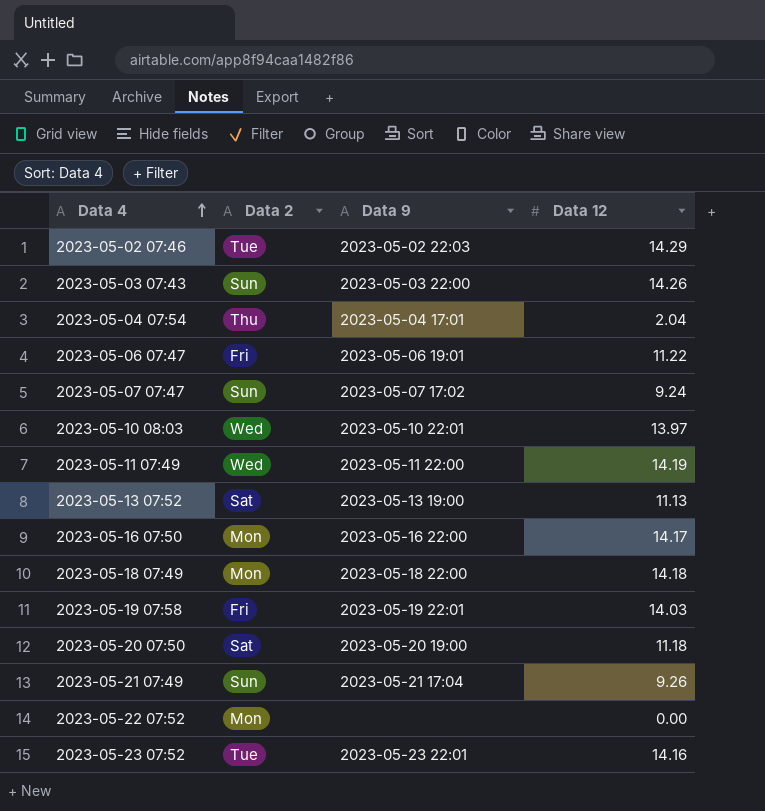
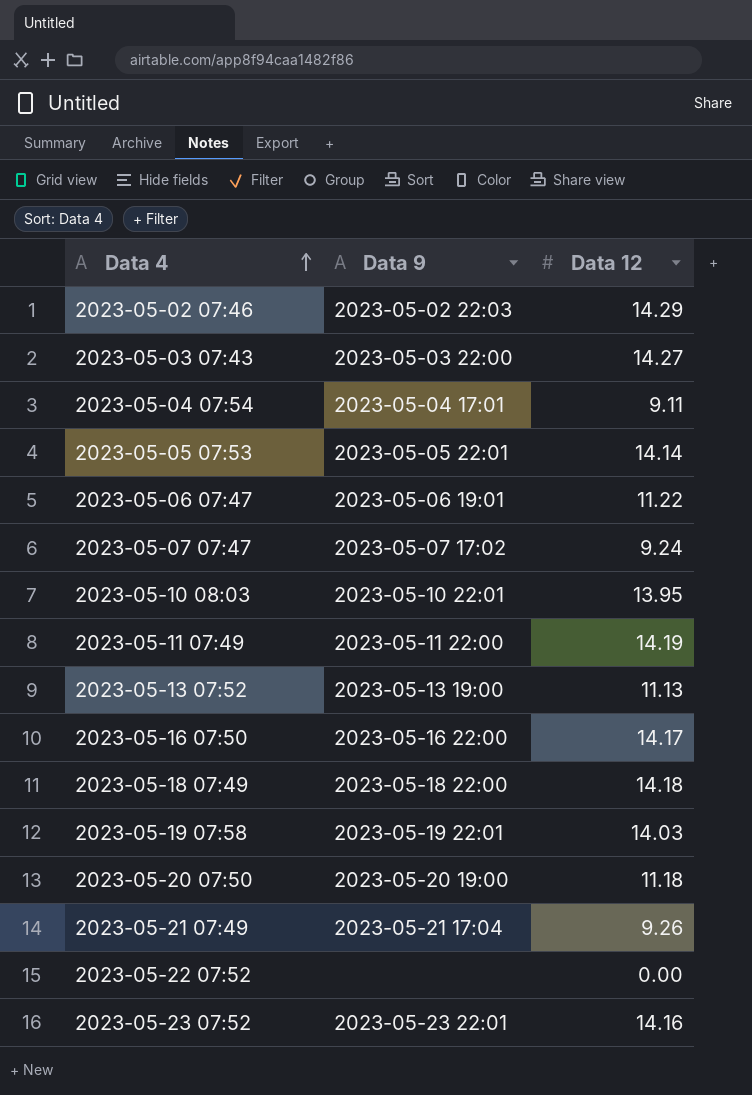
column Data 2 | position: 2 -> none
2023-05-03 07:43 | Data 12: 14.26 -> 14.27
2023-05-04 07:54 | Data 12: 2.04 -> 9.11
row 2023-05-05 07:53: none -> 2023-05-05 22:01 | 14.14
2023-05-10 08:03 | Data 12: 13.97 -> 13.95

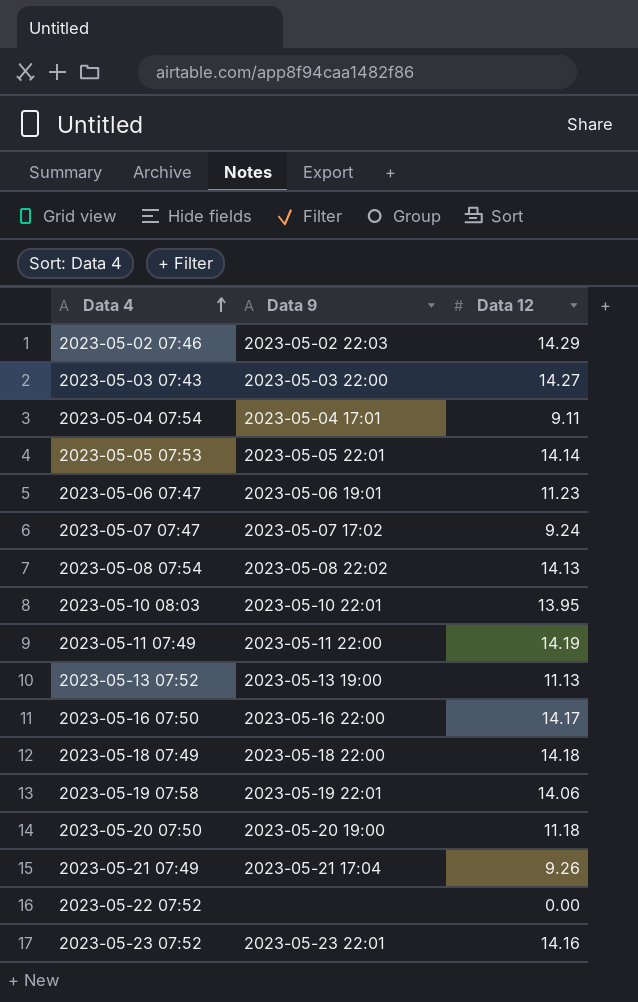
2023-05-06 07:47 | Data 12: 11.22 -> 11.23
row 2023-05-08 07:54: none -> 2023-05-08 22:02 | 14.13
2023-05-19 07:58 | Data 12: 14.03 -> 14.06

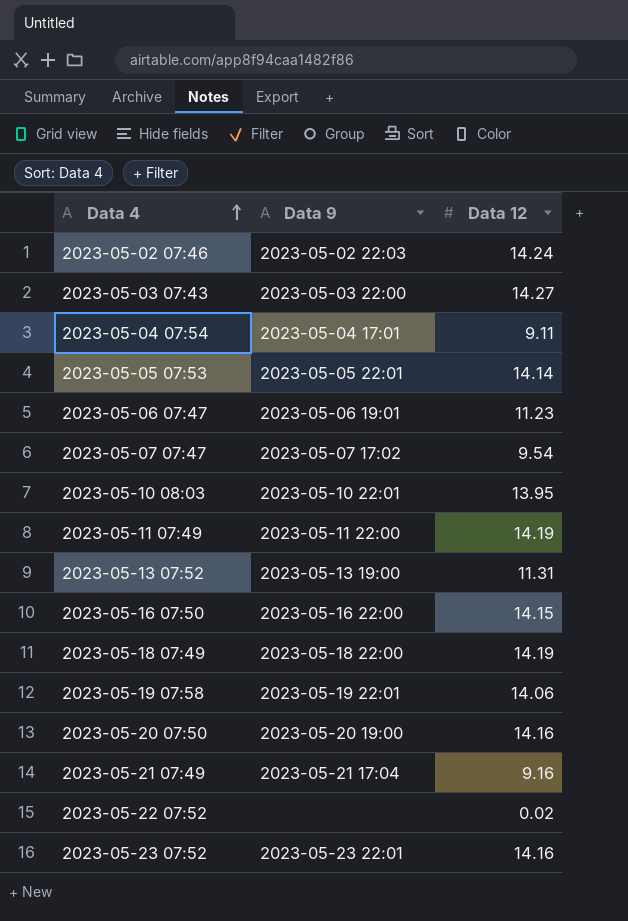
row 2023-05-08 07:54: 2023-05-08 22:02 | 14.13 -> none
2023-05-02 07:46 | Data 12: 14.29 -> 14.24
2023-05-07 07:47 | Data 12: 9.24 -> 9.54
2023-05-13 07:52 | Data 12: 11.13 -> 11.31
2023-05-16 07:50 | Data 12: 14.17 -> 14.15
2023-05-18 07:49 | Data 12: 14.18 -> 14.19
2023-05-20 07:50 | Data 12: 11.18 -> 14.16
2023-05-21 07:49 | Data 12: 9.26 -> 9.16
2023-05-22 07:52 | Data 12: 0.00 -> 0.02

